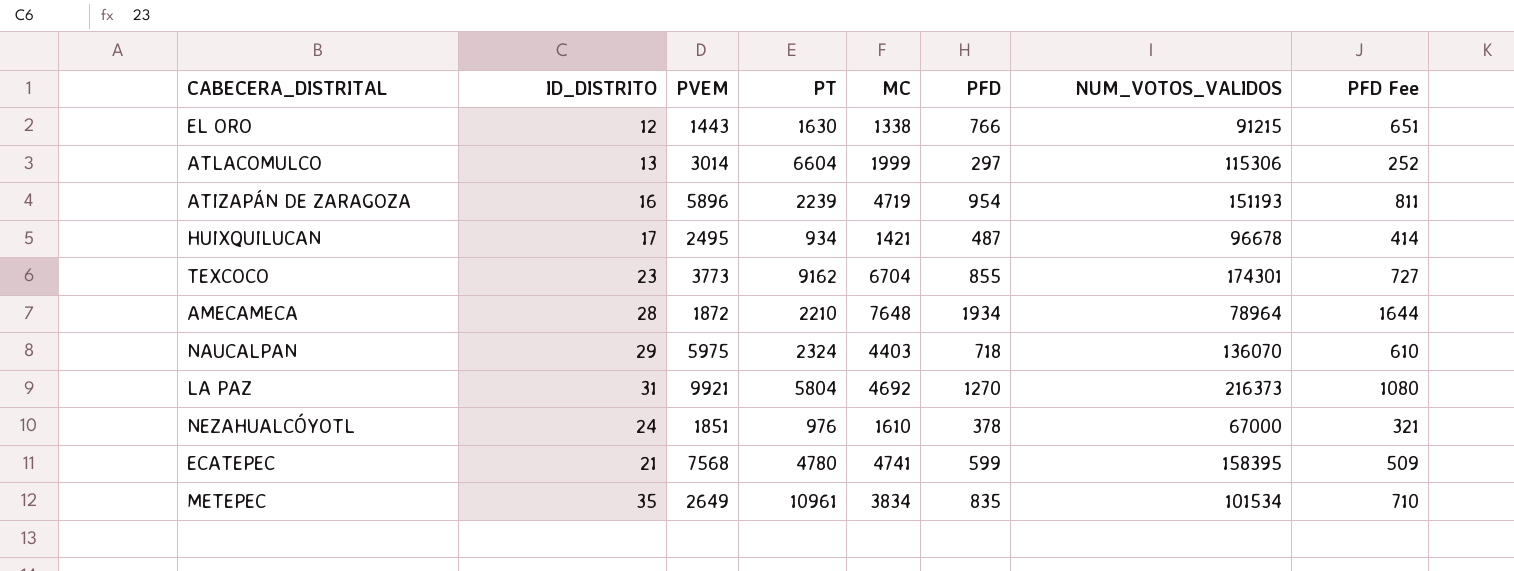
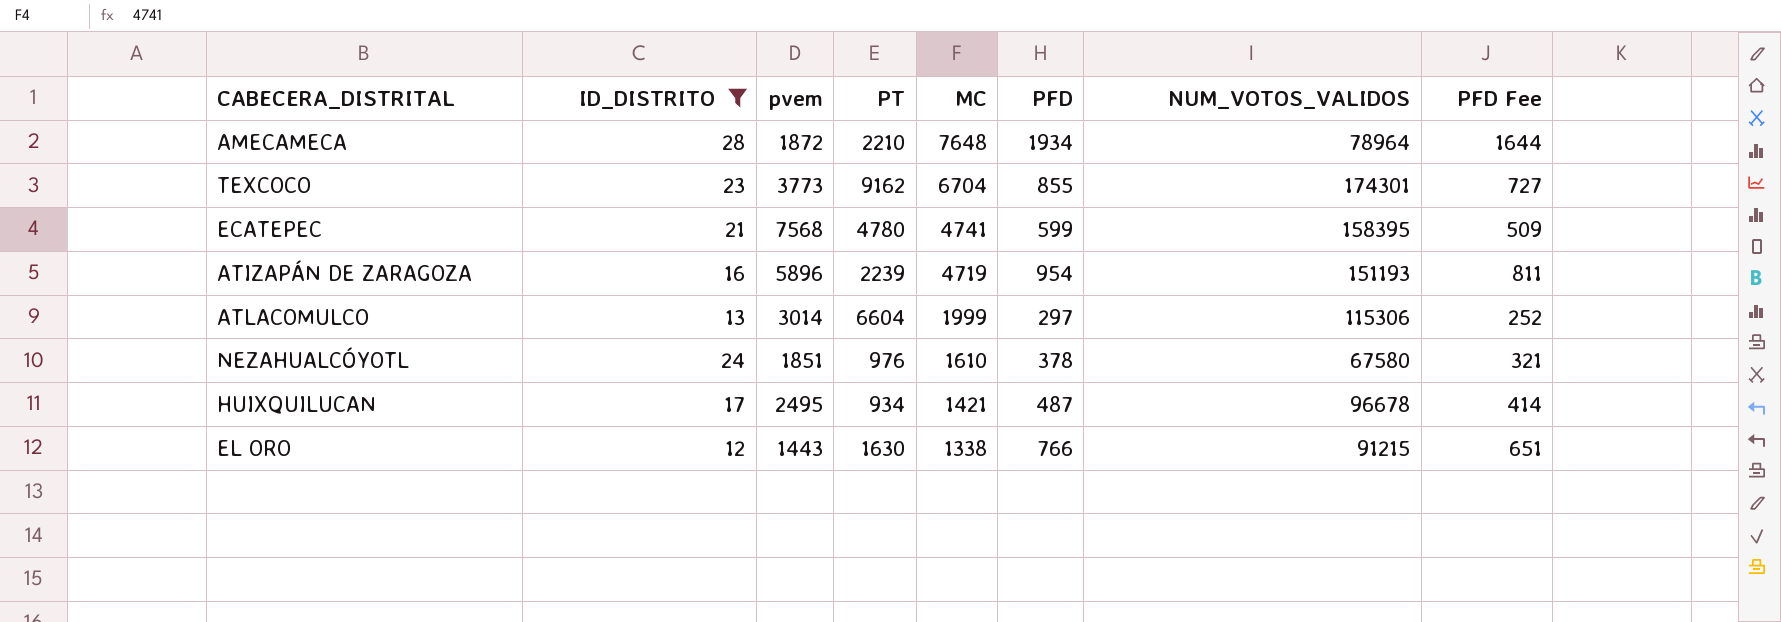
filter: none -> ID_DISTRITO <= 28
row order: none -> MC descending
column name: PVEM -> pvem
NEZAHUALCÓYOTL | NUM_VOTOS_VALIDOS: 67000 -> 67580

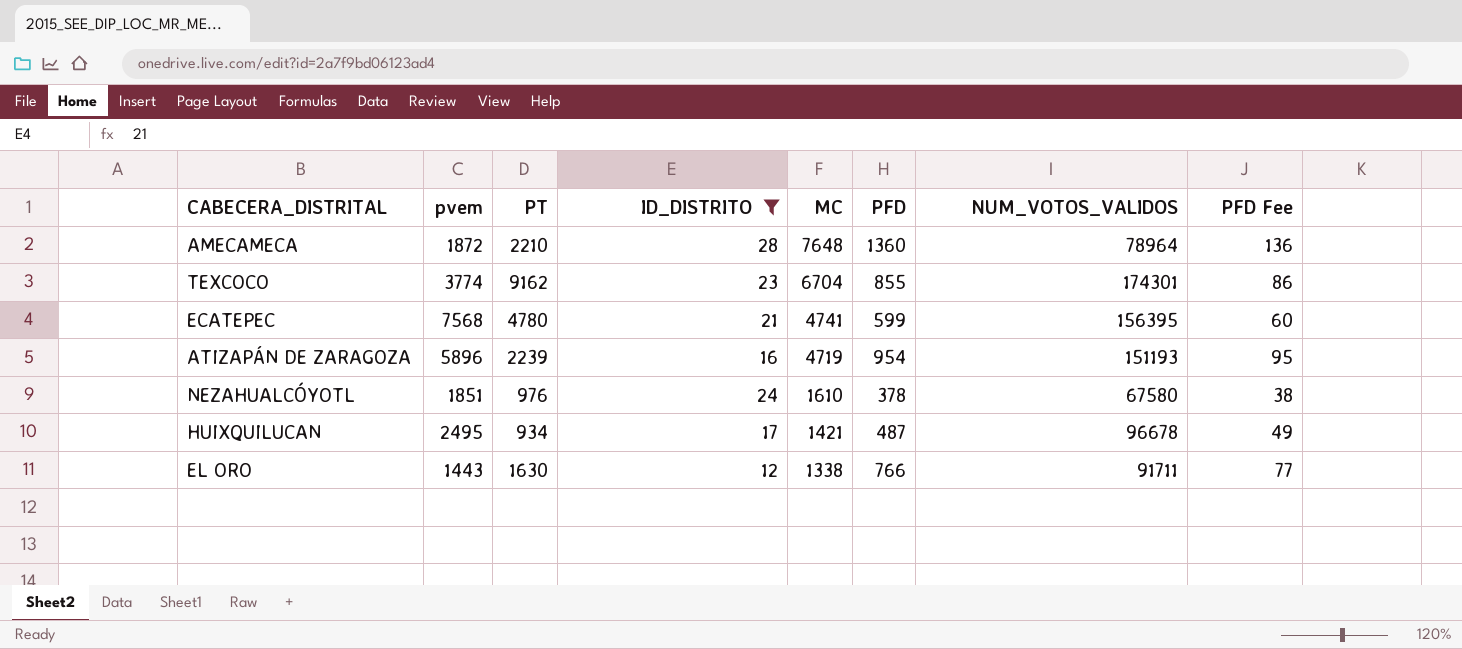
column ID_DISTRITO | position: 2 -> 4
column PFD Fee | formula: [PFD] * 0.85 -> [PFD] * 0.1
row ATLACOMULCO: 13 | 3014 | 6604 | 1999 | 297 | 115306 | 252 -> none
AMECAMECA | PFD: 1934 -> 1360
TEXCOCO | pvem: 3773 -> 3774
ECATEPEC | NUM_VOTOS_VALIDOS: 158395 -> 156395
EL ORO | NUM_VOTOS_VALIDOS: 91215 -> 91711

